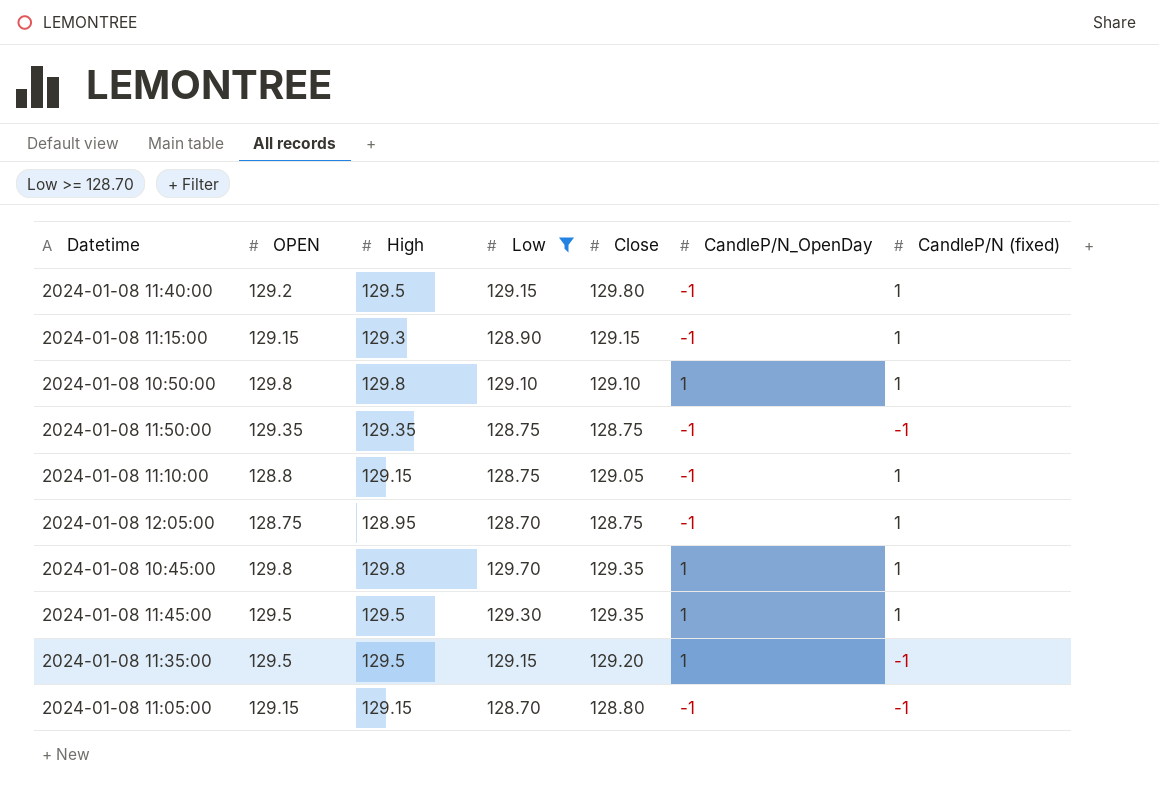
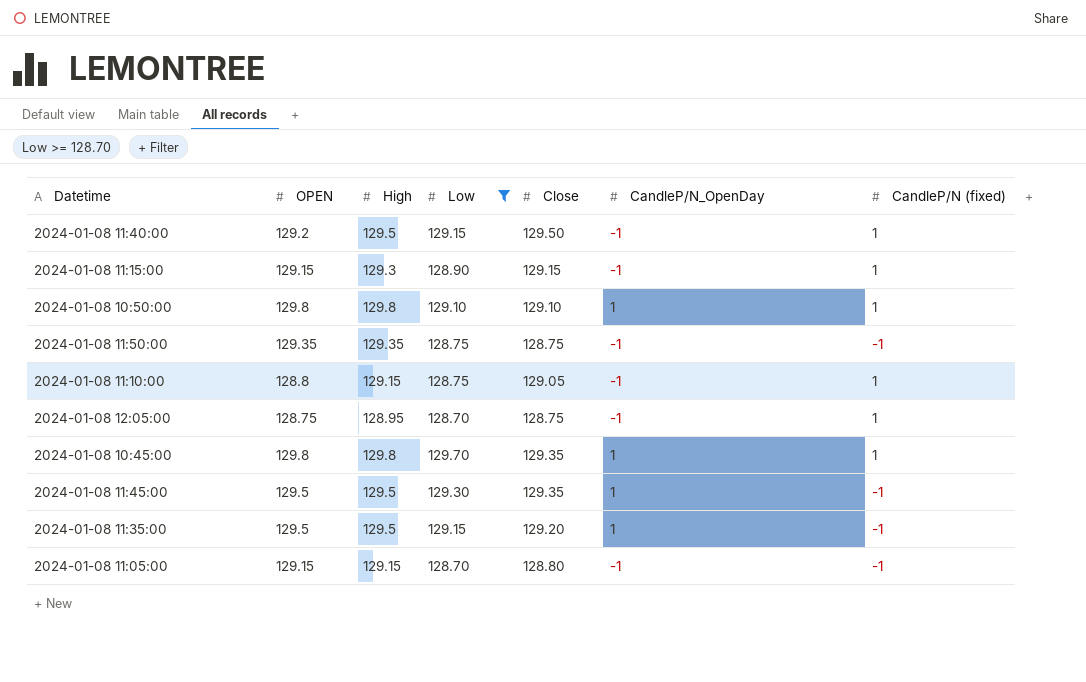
2024-01-08 11:40:00 | Close: 129.80 -> 129.50
2024-01-08 11:45:00 | CandleP/N (fixed): 1 -> -1

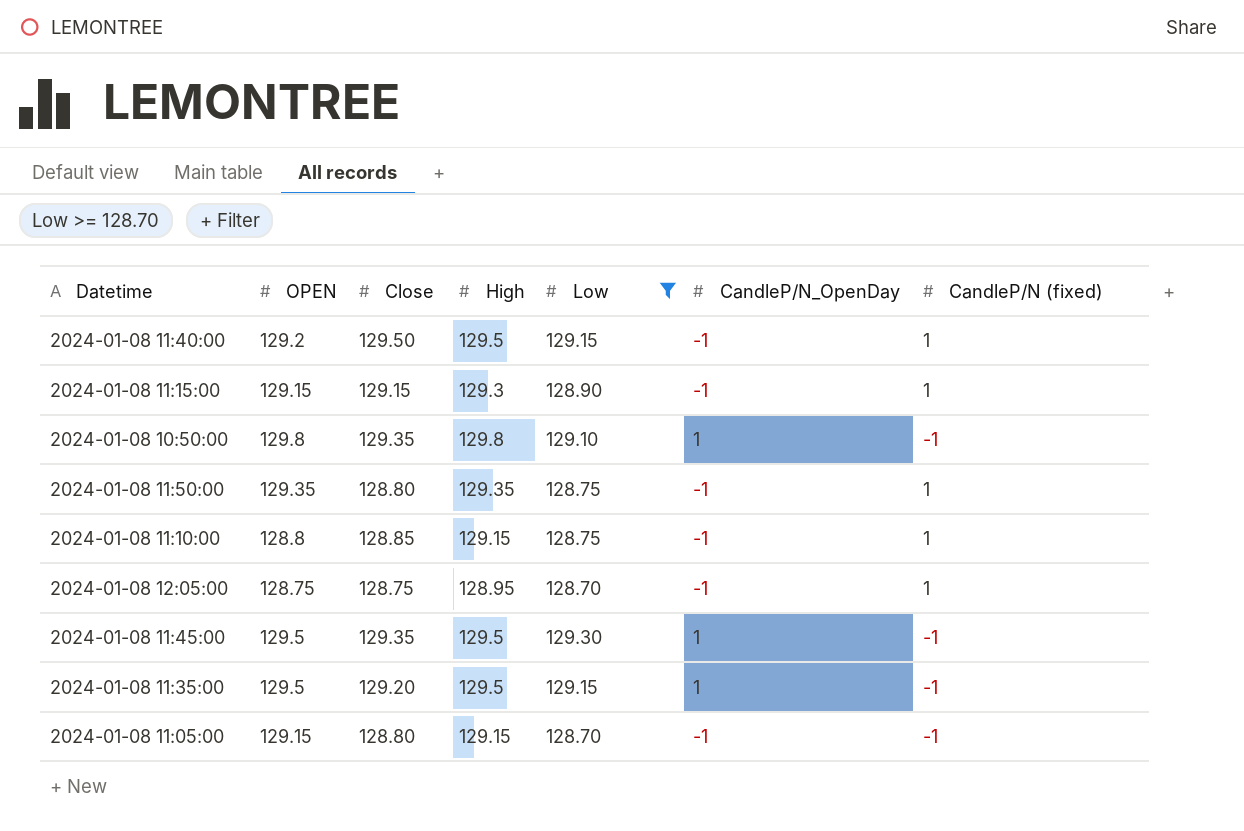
column Close | position: 5 -> 3
row 2024-01-08 10:45:00: 129.8 | 129.8 | 129.70 | 129.35 | 1 | 1 -> none
2024-01-08 10:50:00 | Close: 129.10 -> 129.35
2024-01-08 10:50:00 | CandleP/N (fixed): 1 -> -1
2024-01-08 11:50:00 | Close: 128.75 -> 128.80
2024-01-08 11:50:00 | CandleP/N (fixed): -1 -> 1
2024-01-08 11:10:00 | Close: 129.05 -> 128.85

